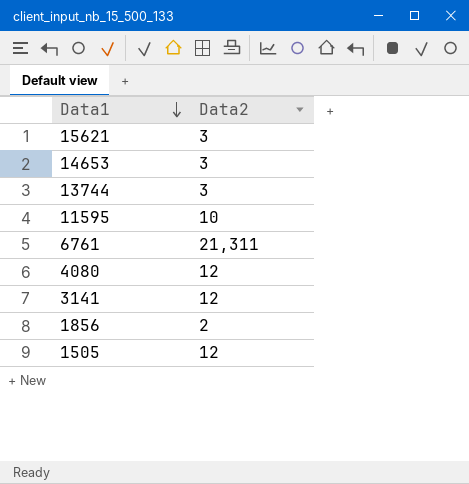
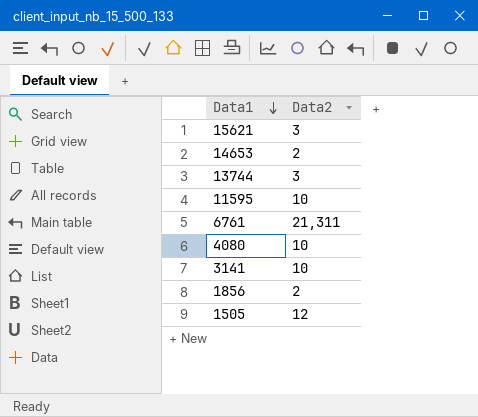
14653 | Data2: 3 -> 2
4080 | Data2: 12 -> 10
3141 | Data2: 12 -> 10

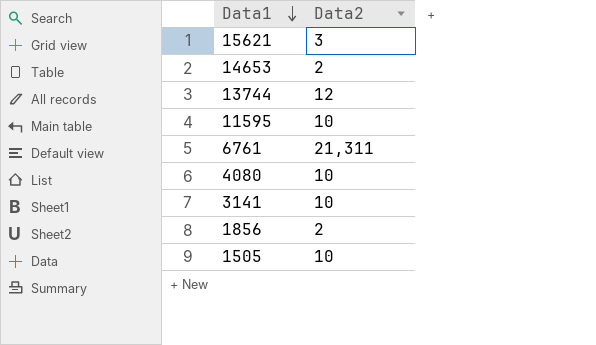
13744 | Data2: 3 -> 12
1505 | Data2: 12 -> 10

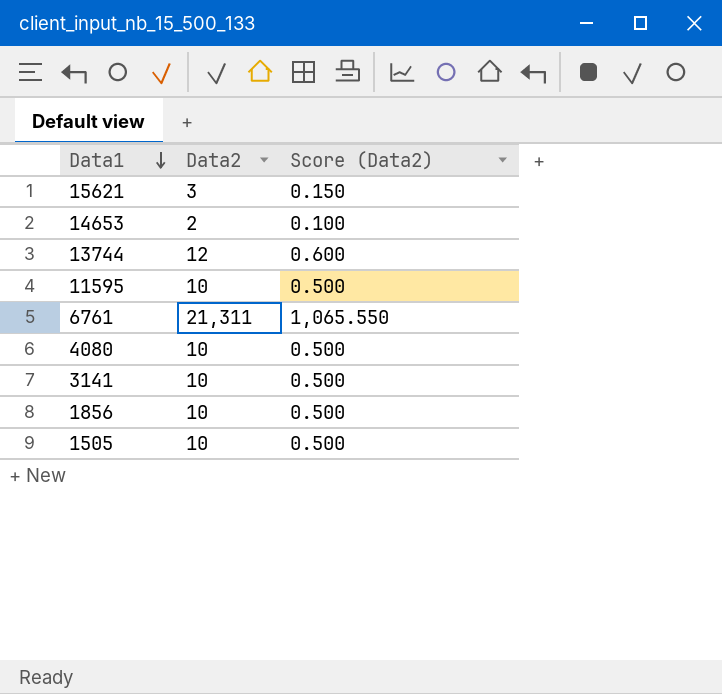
column Score (Data2) | formula: none -> [Data2] * 0.05
1856 | Data2: 2 -> 10

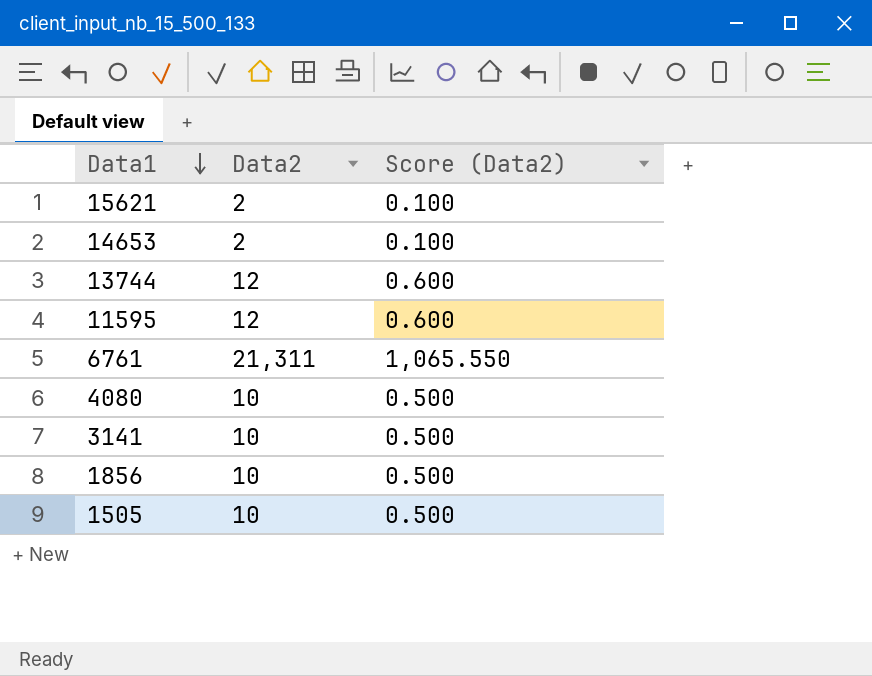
15621 | Data2: 3 -> 2
15621 | Score (Data2): 0.150 -> 0.100
11595 | Data2: 10 -> 12
11595 | Score (Data2): 0.500 -> 0.600

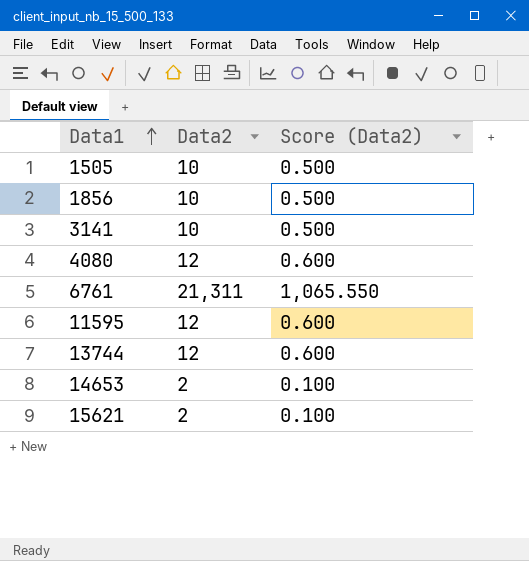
row order: Data1 descending -> Data1 ascending
4080 | Data2: 10 -> 12
4080 | Score (Data2): 0.500 -> 0.600

